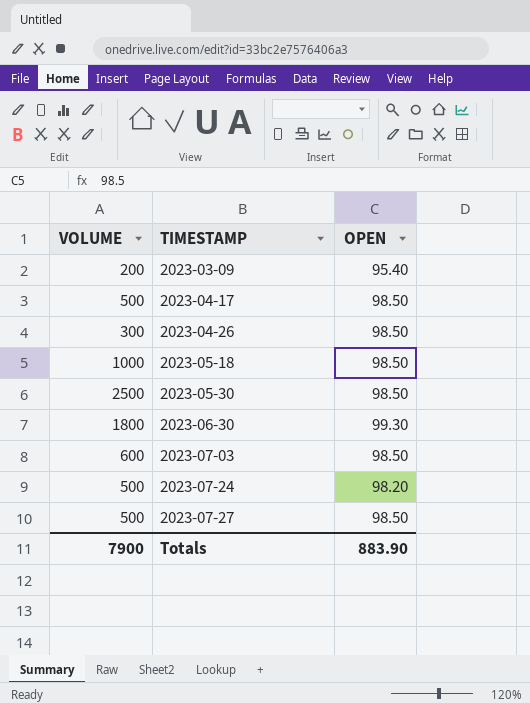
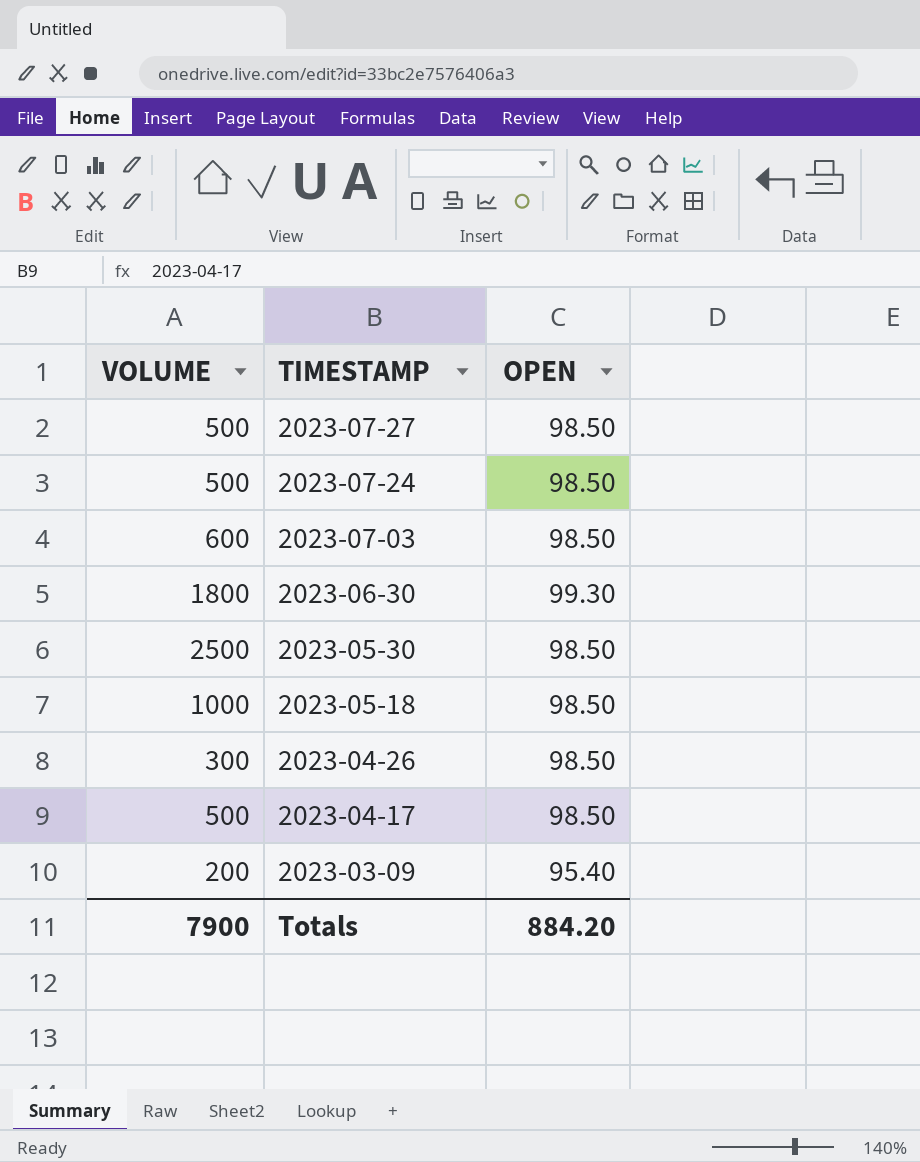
row order: TIMESTAMP ascending -> TIMESTAMP descending
2023-07-24 | OPEN: 98.20 -> 98.50
Totals | OPEN: 883.90 -> 884.20

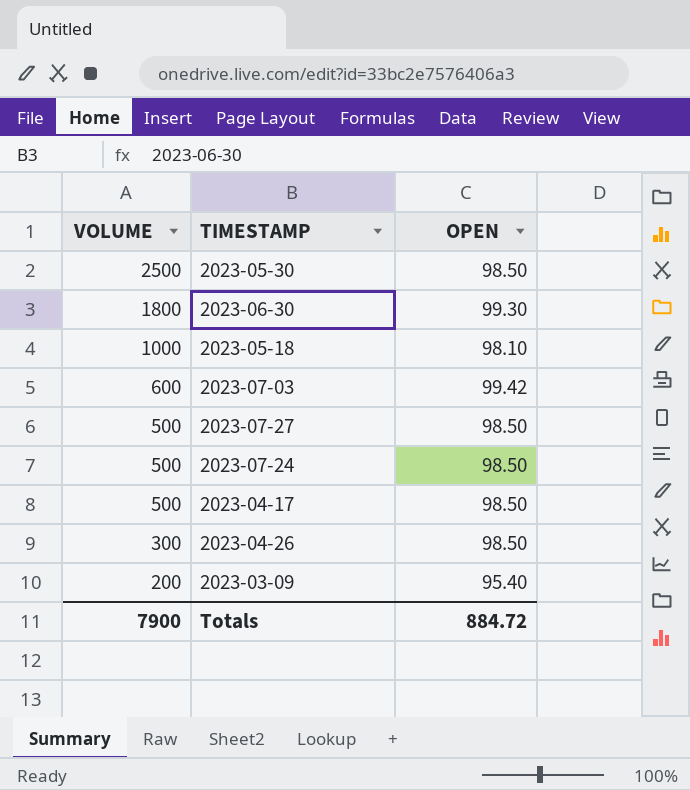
row order: TIMESTAMP descending -> VOLUME descending
2023-05-18 | OPEN: 98.50 -> 98.10
2023-07-03 | OPEN: 98.50 -> 99.42
Totals | OPEN: 884.20 -> 884.72

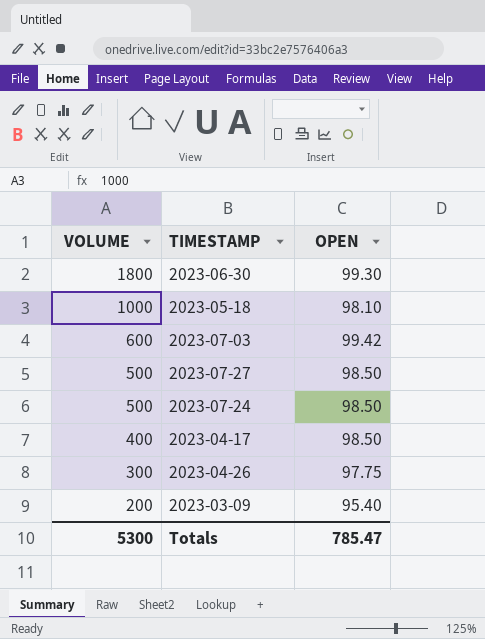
row 2023-05-30: 2500 | 98.50 -> none
2023-04-17 | VOLUME: 500 -> 400
2023-04-26 | OPEN: 98.50 -> 97.75
Totals | VOLUME: 7900 -> 5300
Totals | OPEN: 884.72 -> 785.47

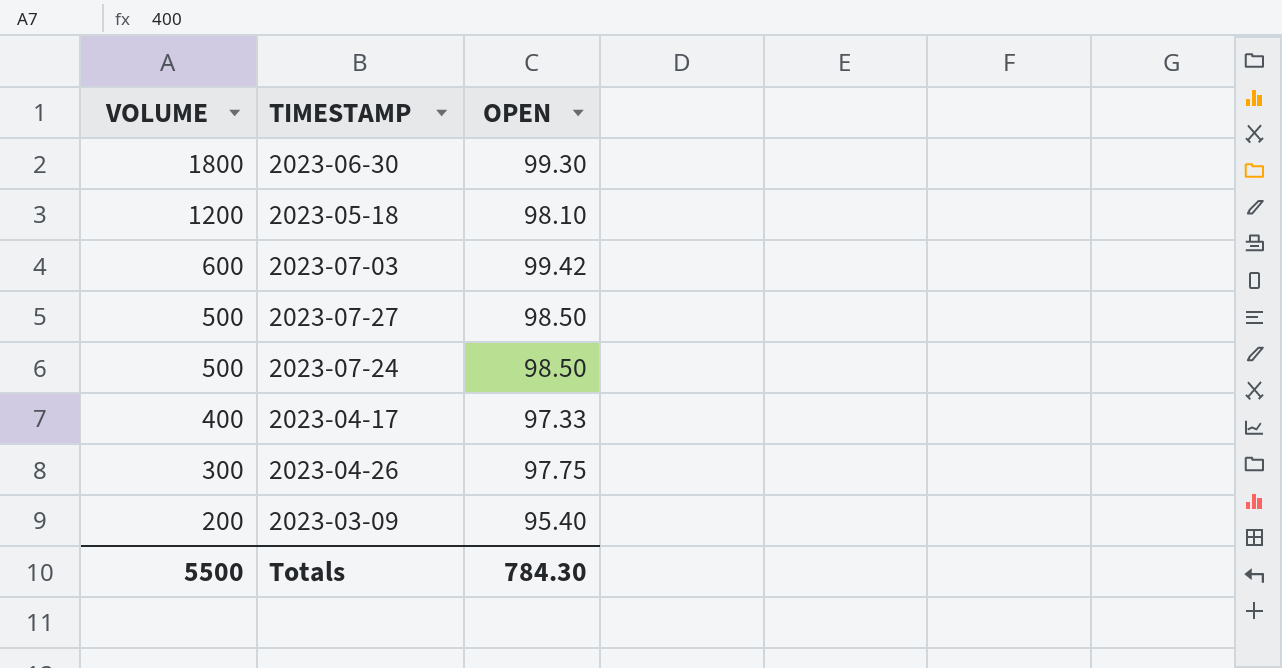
2023-05-18 | VOLUME: 1000 -> 1200
2023-04-17 | OPEN: 98.50 -> 97.33
Totals | VOLUME: 5300 -> 5500
Totals | OPEN: 785.47 -> 784.30

